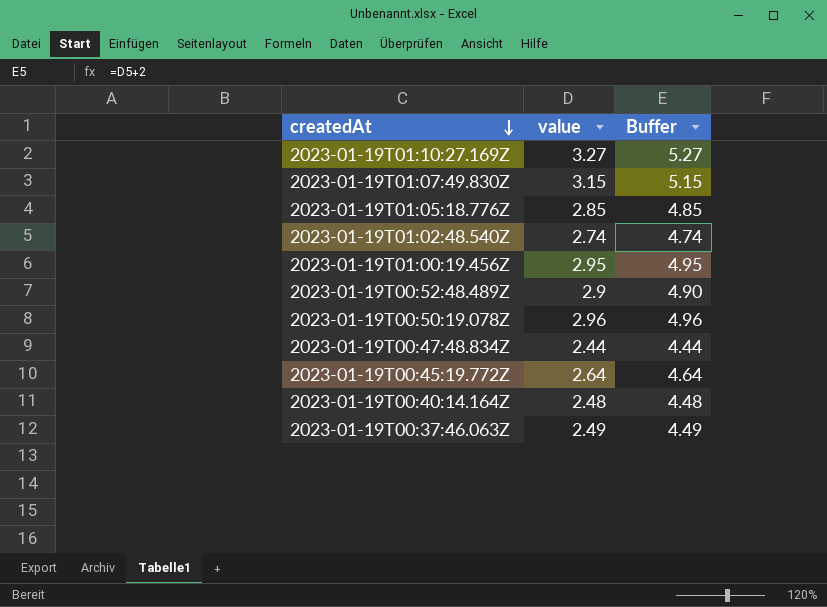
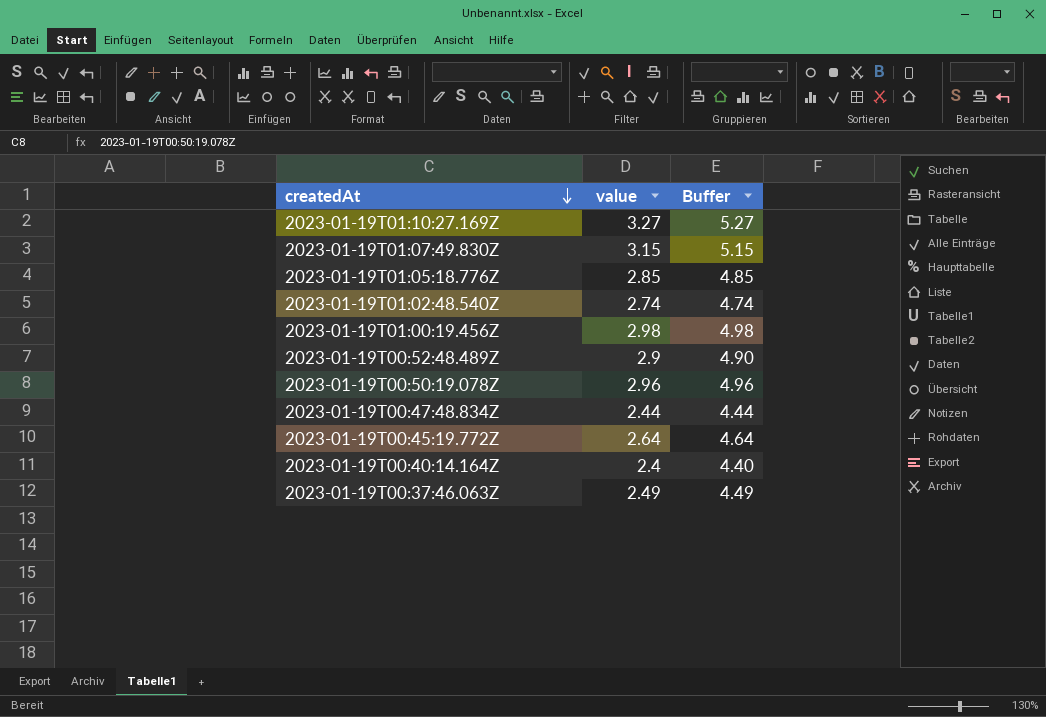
2023-01-19T01:00:19.456Z | value: 2.95 -> 2.98
2023-01-19T01:00:19.456Z | Buffer: 4.95 -> 4.98
2023-01-19T00:40:14.164Z | value: 2.48 -> 2.4
2023-01-19T00:40:14.164Z | Buffer: 4.48 -> 4.40

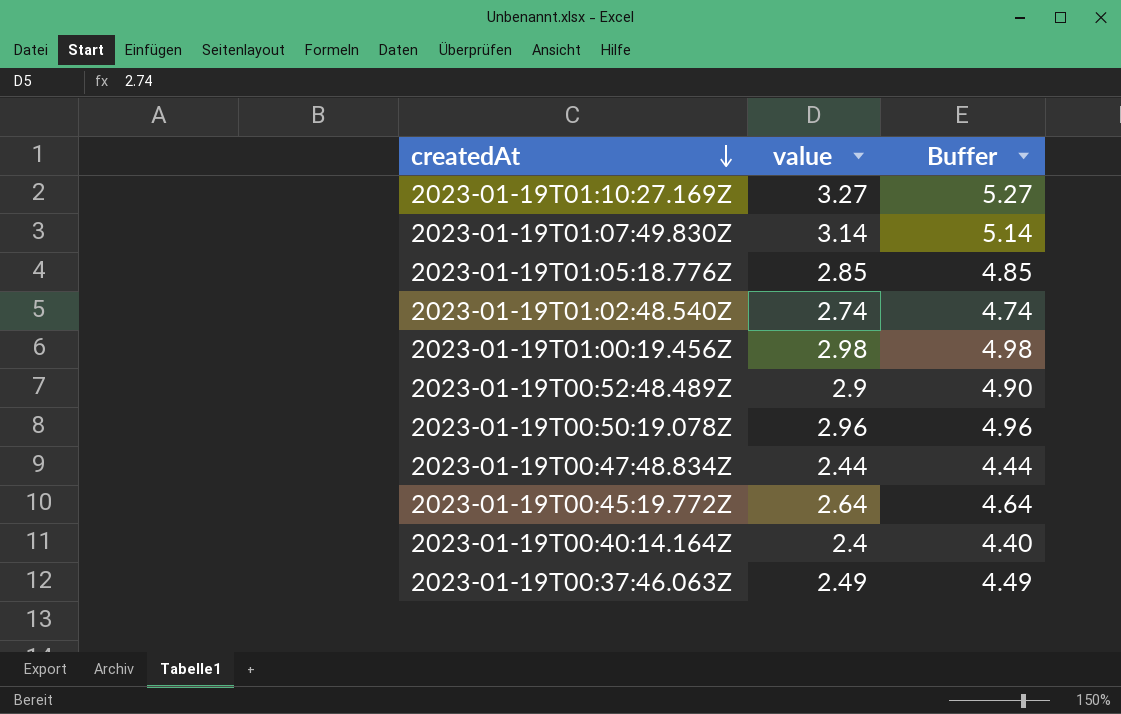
2023-01-19T01:07:49.830Z | value: 3.15 -> 3.14
2023-01-19T01:07:49.830Z | Buffer: 5.15 -> 5.14

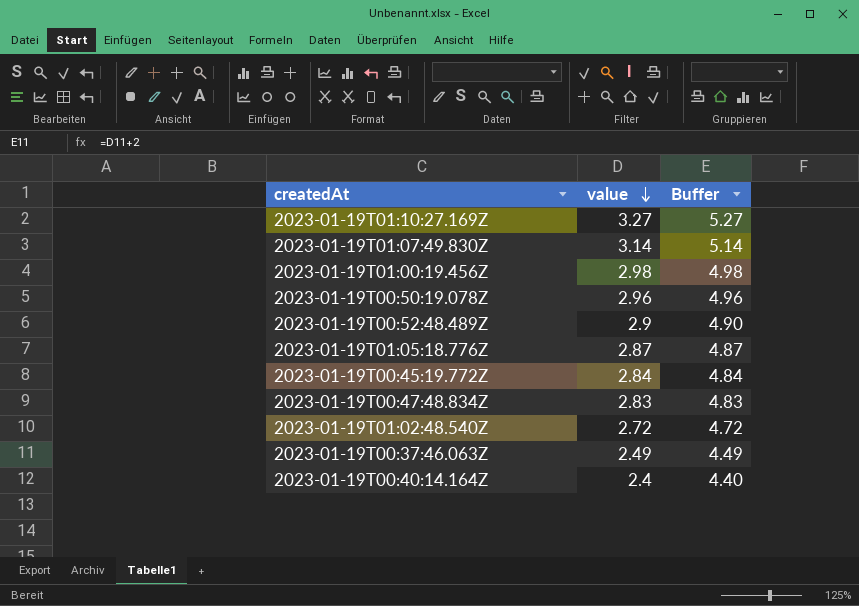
row order: createdAt descending -> value descending
2023-01-19T01:05:18.776Z | value: 2.85 -> 2.87
2023-01-19T01:05:18.776Z | Buffer: 4.85 -> 4.87
2023-01-19T00:45:19.772Z | value: 2.64 -> 2.84
2023-01-19T00:45:19.772Z | Buffer: 4.64 -> 4.84
2023-01-19T00:47:48.834Z | value: 2.44 -> 2.83
2023-01-19T00:47:48.834Z | Buffer: 4.44 -> 4.83
2023-01-19T01:02:48.540Z | value: 2.74 -> 2.72
2023-01-19T01:02:48.540Z | Buffer: 4.74 -> 4.72

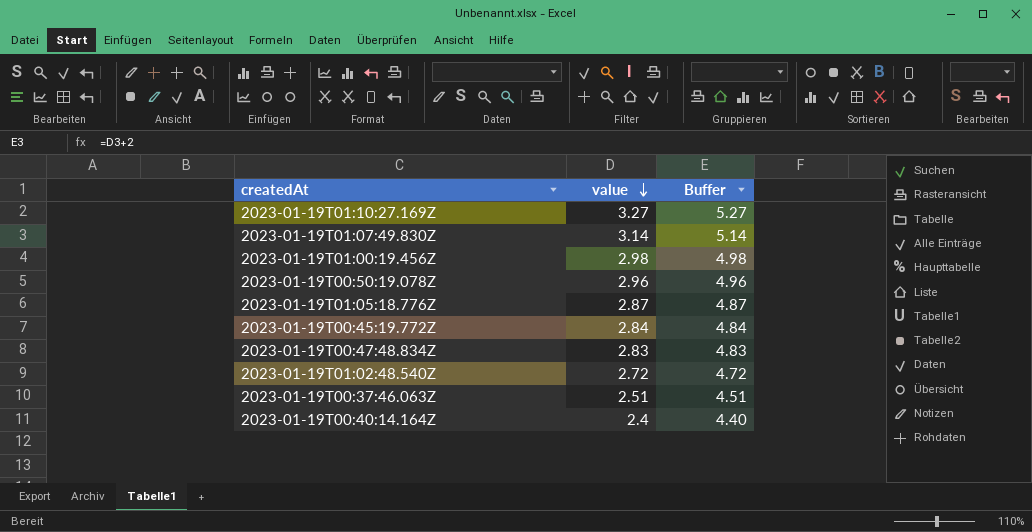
row 2023-01-19T00:52:48.489Z: 2.9 | 4.90 -> none
2023-01-19T00:37:46.063Z | value: 2.49 -> 2.51
2023-01-19T00:37:46.063Z | Buffer: 4.49 -> 4.51

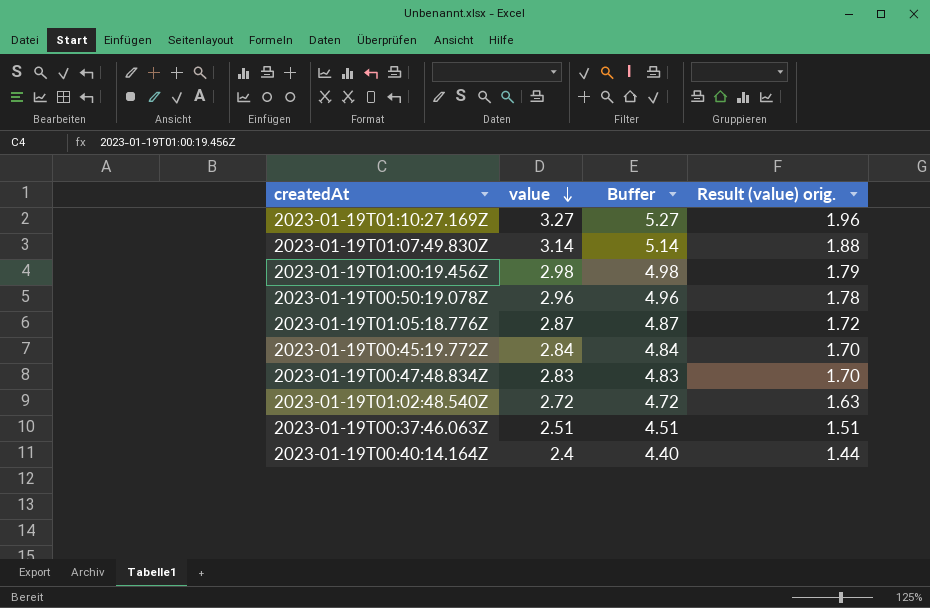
column Result (value) orig. | formula: none -> [value] * 0.6

